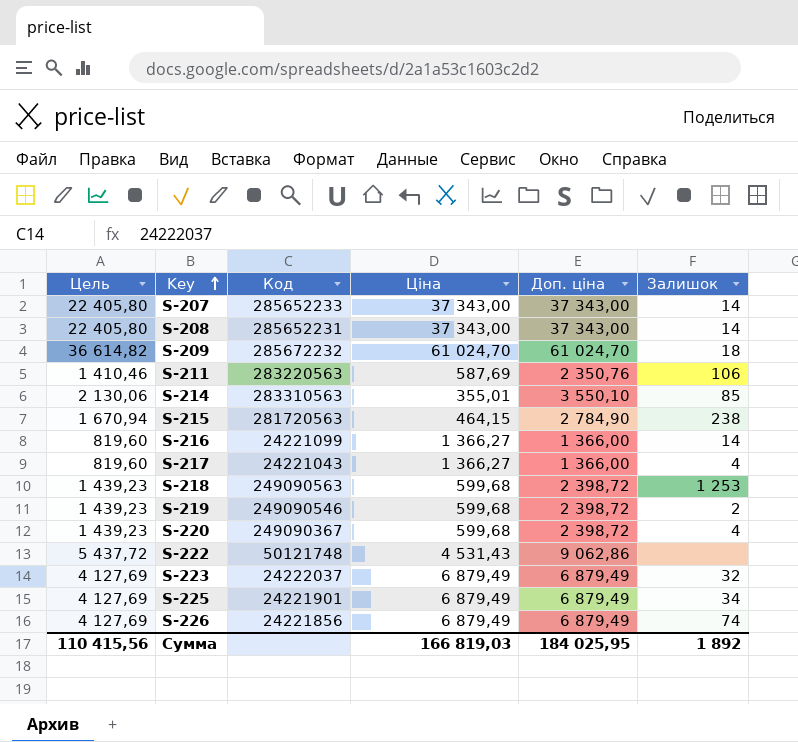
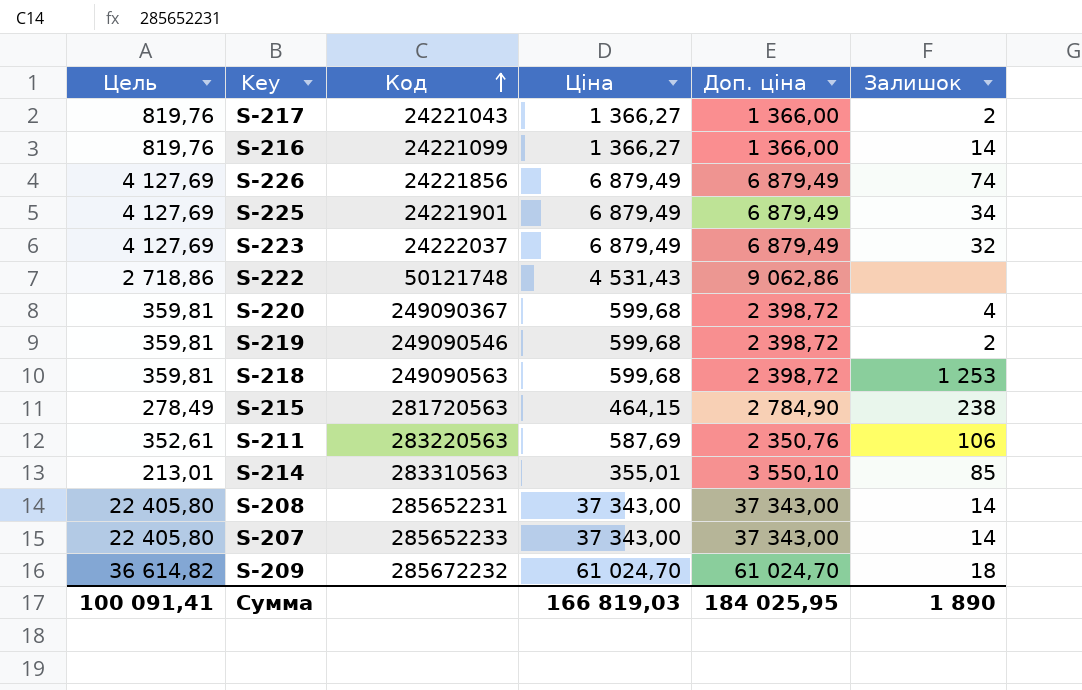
row order: Key ascending -> Код ascending
column Цель | formula: [Доп. ціна] * 0,6 -> [Ціна] * 0,6
S-217 | Залишок: 4 -> 2
Сумма | Цель: 110 415,56 -> 100 091,41
Сумма | Залишок: 1 892 -> 1 890

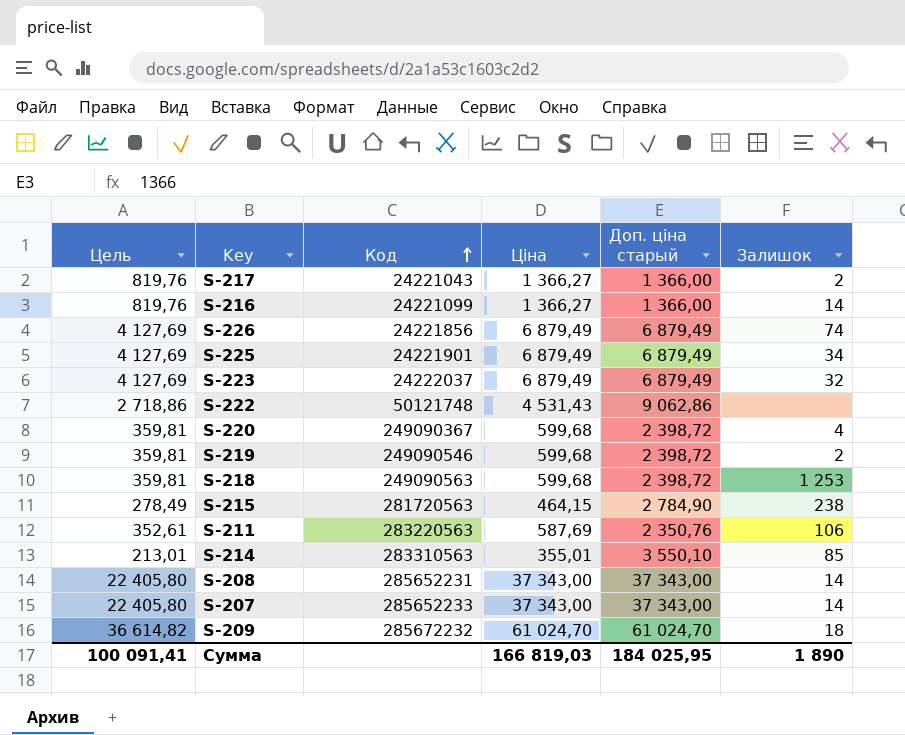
column name: Доп. ціна -> Доп. ціна старый

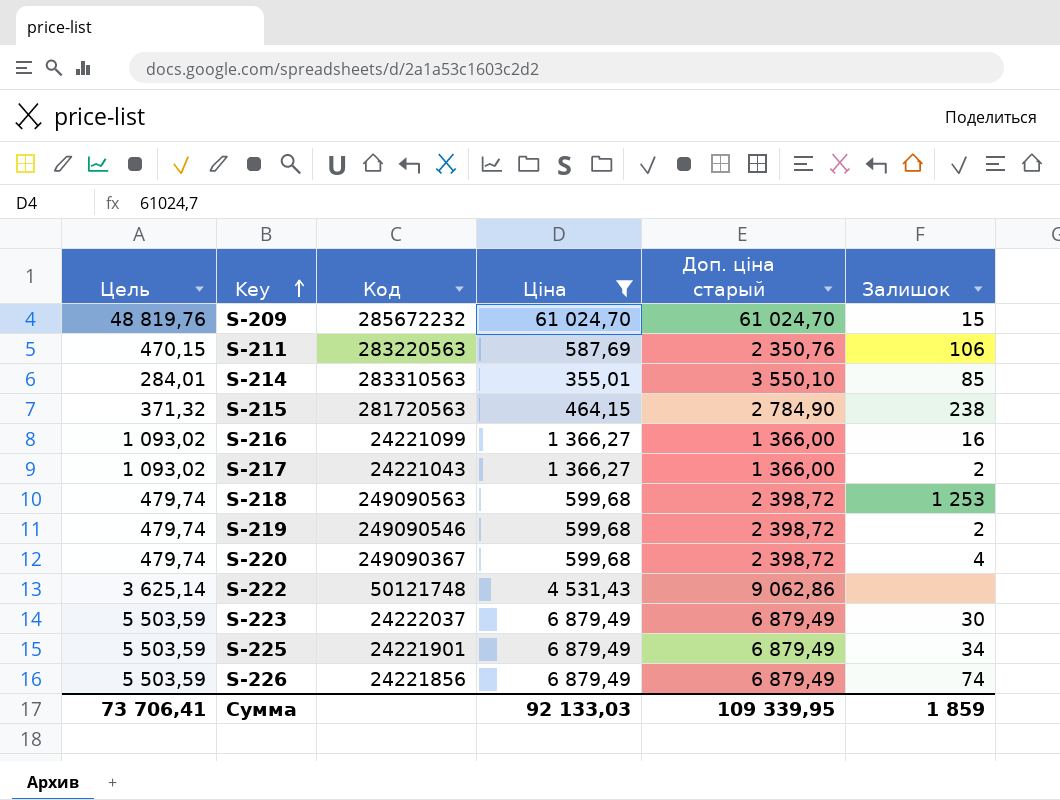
filter: none -> Ціна != 37 343,00
row order: Код ascending -> Key ascending
column Цель | formula: [Ціна] * 0,6 -> [Ціна] * 0,8
S-209 | Залишок: 18 -> 15
S-216 | Залишок: 14 -> 16
S-223 | Залишок: 32 -> 30
Сумма | Цель: 100 091,41 -> 73 706,41
Сумма | Ціна: 166 819,03 -> 92 133,03
Сумма | Доп. ціна старый: 184 025,95 -> 109 339,95
Сумма | Залишок: 1 890 -> 1 859

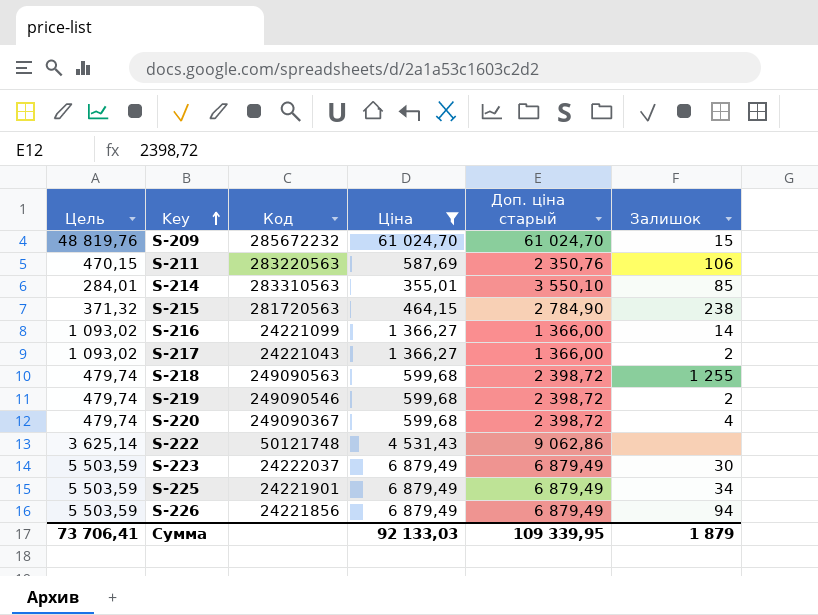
S-216 | Залишок: 16 -> 14
S-218 | Залишок: 1 253 -> 1 255
S-226 | Залишок: 74 -> 94
Сумма | Залишок: 1 859 -> 1 879

